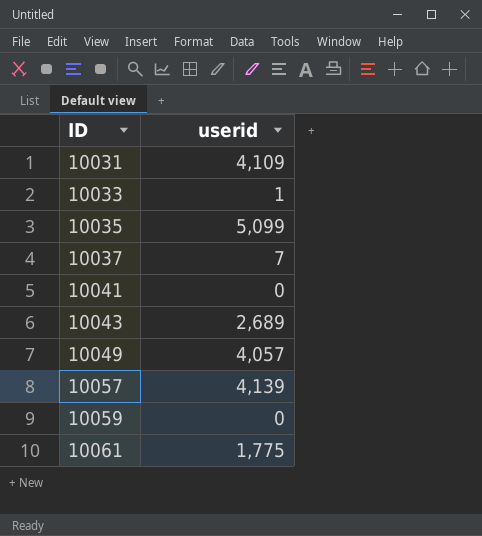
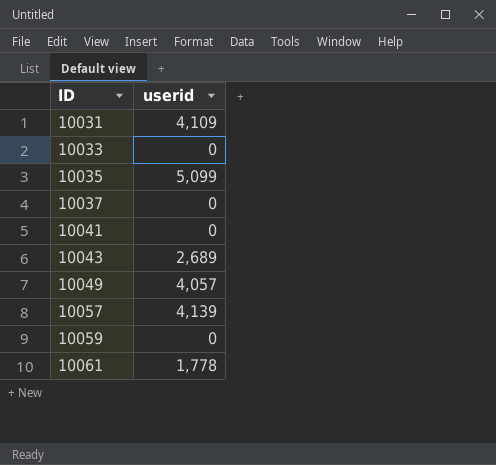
10033 | userid: 1 -> 0
10037 | userid: 7 -> 0
10061 | userid: 1,775 -> 1,778

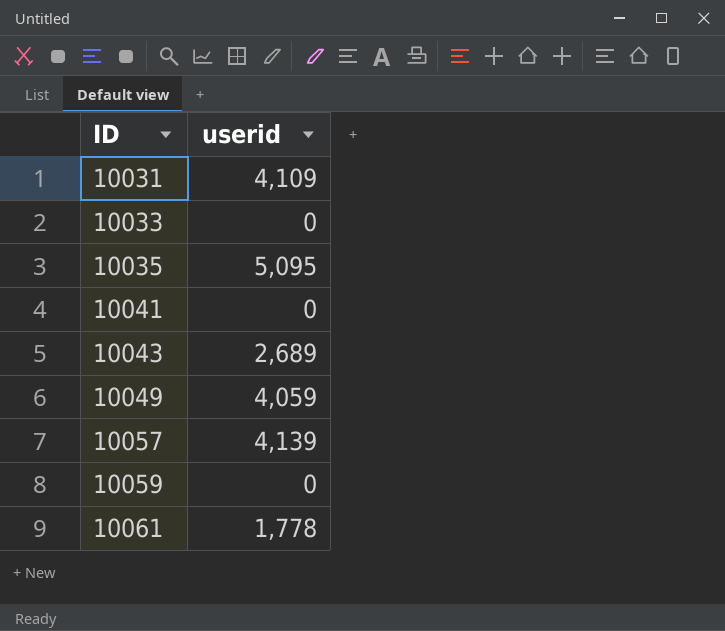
row 10037: 0 -> none
10035 | userid: 5,099 -> 5,095
10049 | userid: 4,057 -> 4,059

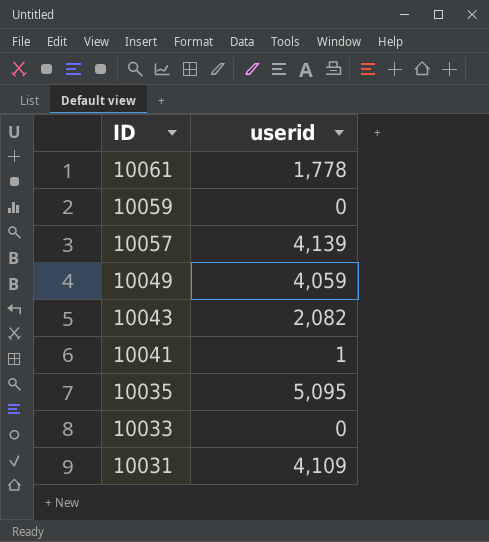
row order: ID ascending -> ID descending
10043 | userid: 2,689 -> 2,082
10041 | userid: 0 -> 1

